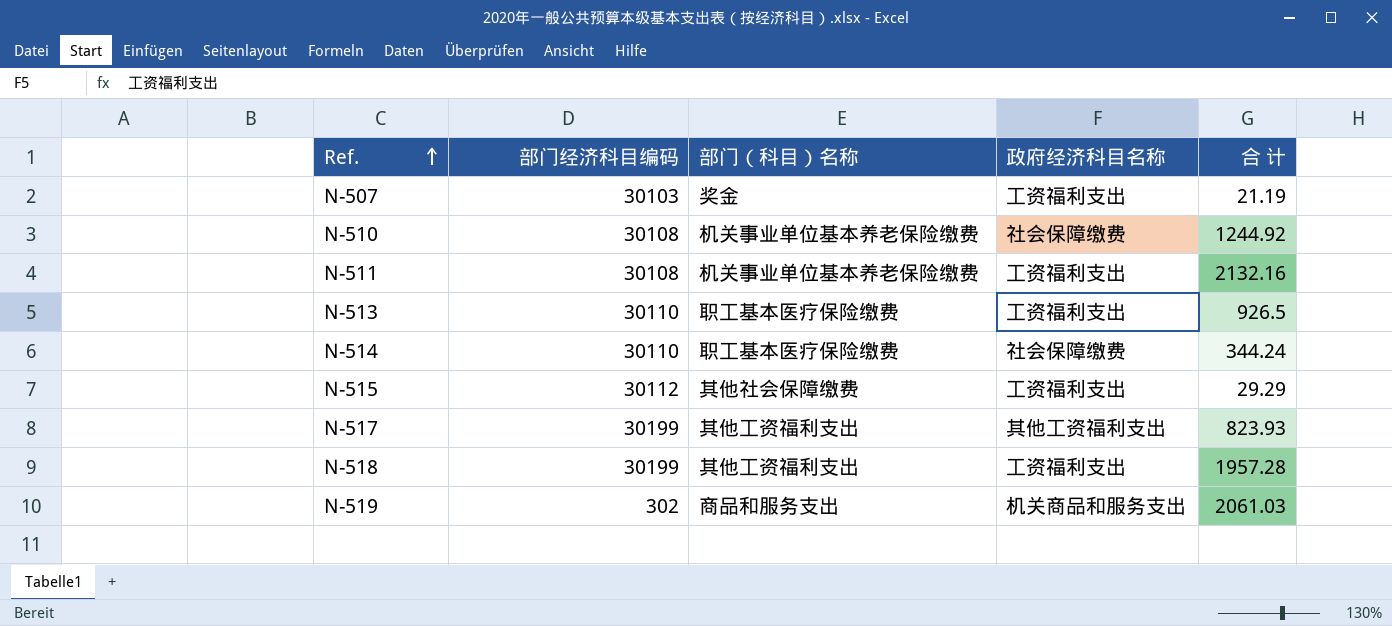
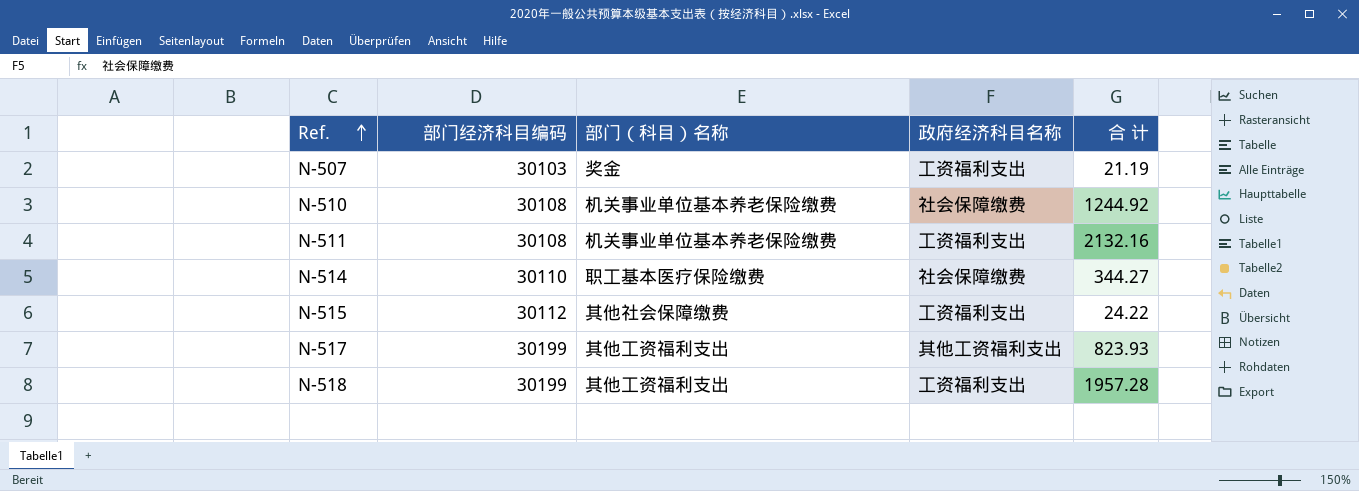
row N-513: 30110 | 职工基本医疗保险缴费 | 工资福利支出 | 926.5 -> none
row N-519: 302 | 商品和服务支出 | 机关商品和服务支出 | 2061.03 -> none
N-514 | 合 计: 344.24 -> 344.27
N-515 | 合 计: 29.29 -> 24.22

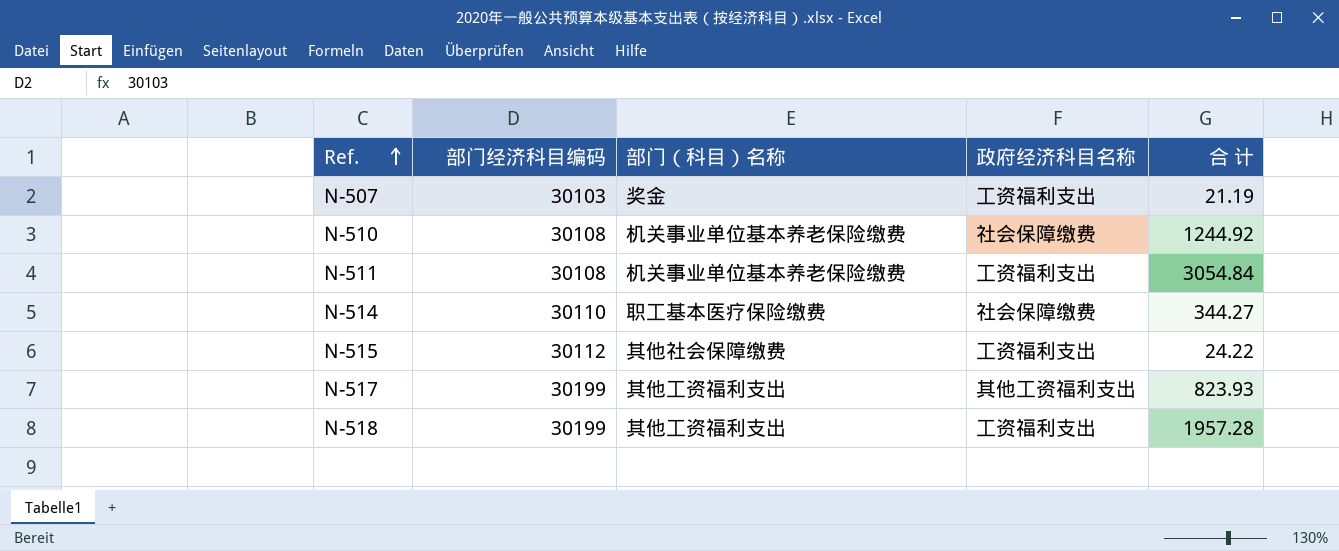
N-511 | 合 计: 2132.16 -> 3054.84

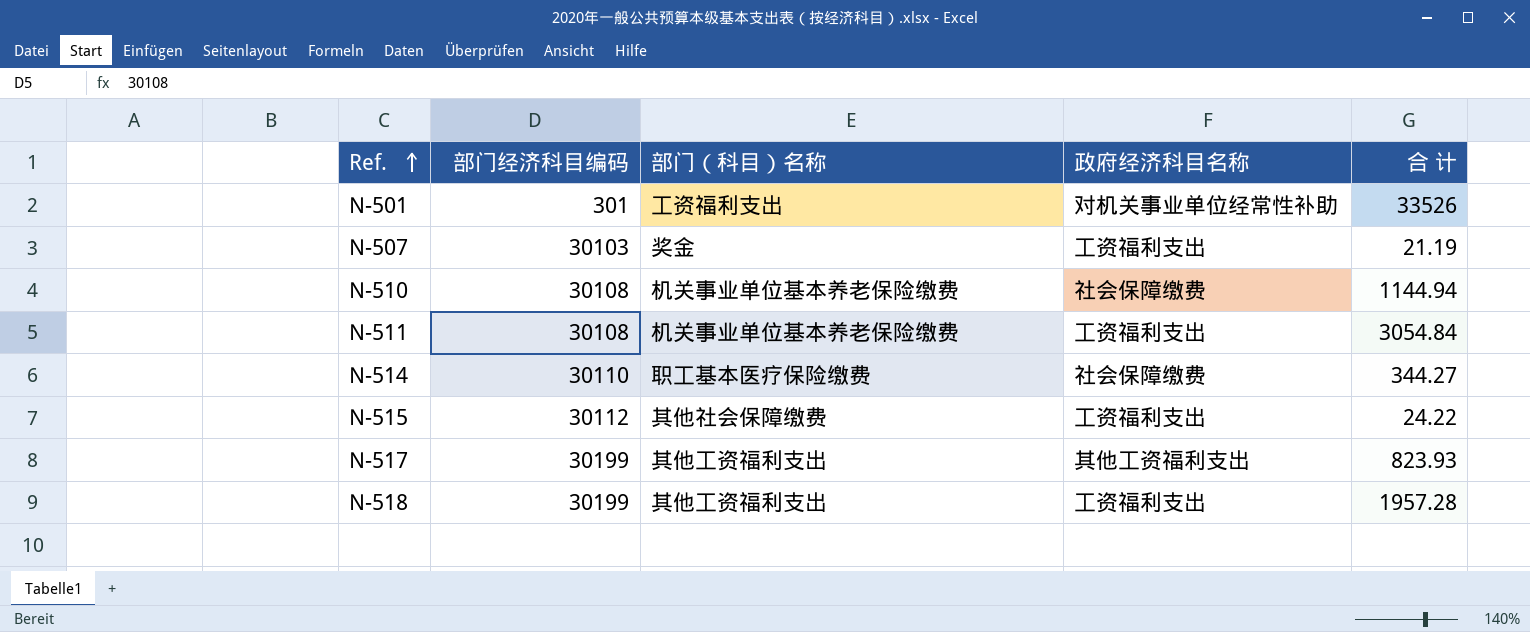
row N-501: none -> 301 | 工资福利支出 | 对机关事业单位经常性补助 | 33526
N-510 | 合 计: 1244.92 -> 1144.94

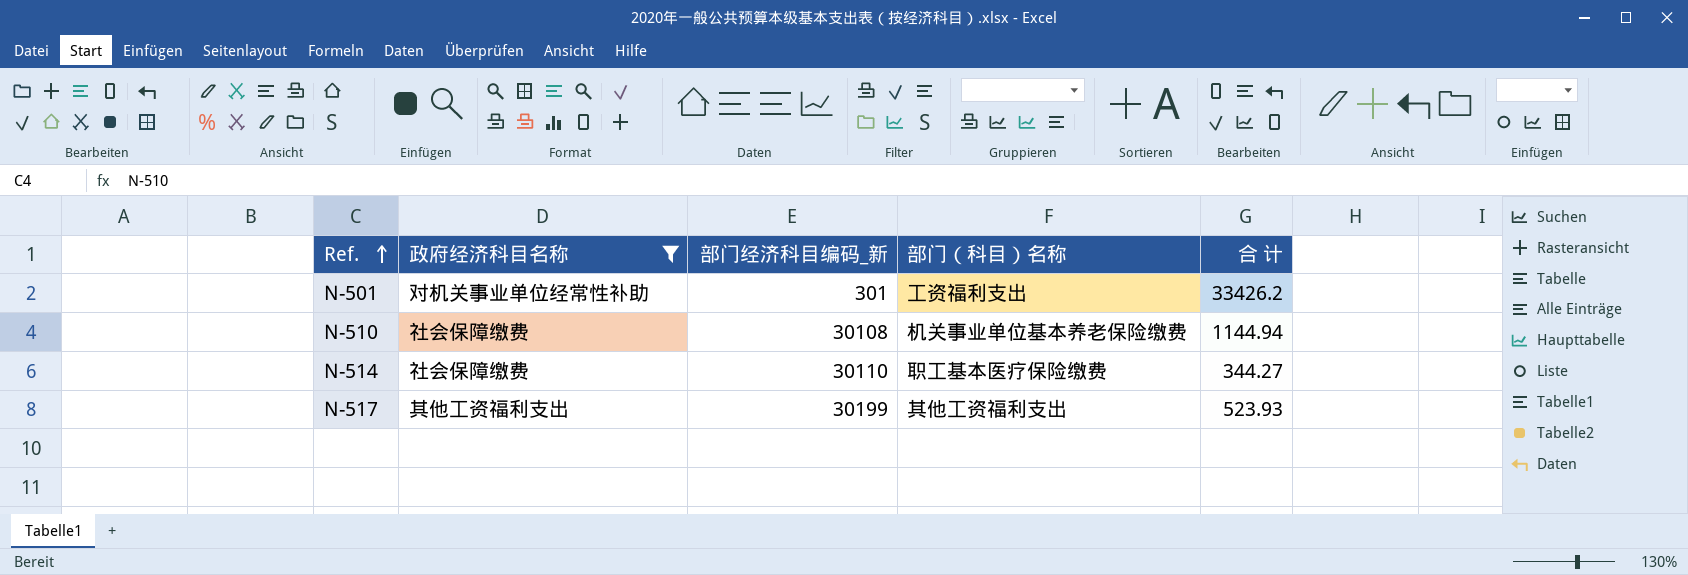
filter: none -> 政府经济科目名称 != 工资福利支出
column 政府经济科目名称 | position: 4 -> 2
column name: 部门经济科目编码 -> 部门经济科目编码_新
N-501 | 合 计: 33526 -> 33426.2
N-517 | 合 计: 823.93 -> 523.93

